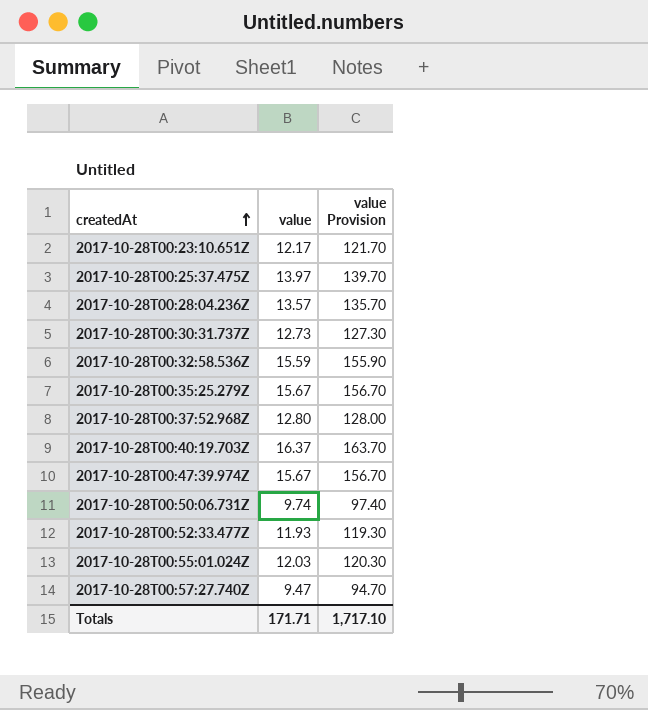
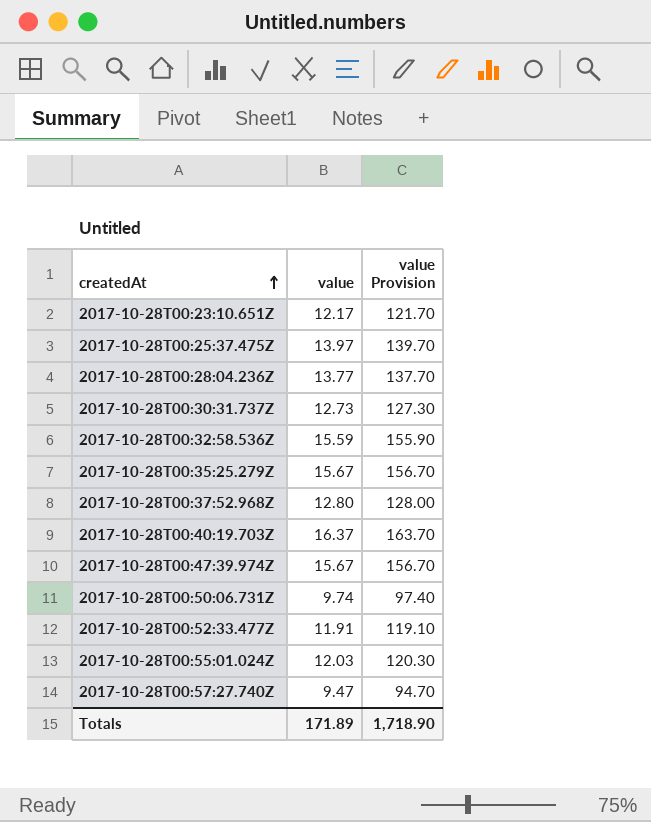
2017-10-28T00:28:04.236Z | value: 13.57 -> 13.77
2017-10-28T00:28:04.236Z | value Provision: 135.70 -> 137.70
2017-10-28T00:52:33.477Z | value: 11.93 -> 11.91
2017-10-28T00:52:33.477Z | value Provision: 119.30 -> 119.10
Totals | value: 171.71 -> 171.89
Totals | value Provision: 1,717.10 -> 1,718.90

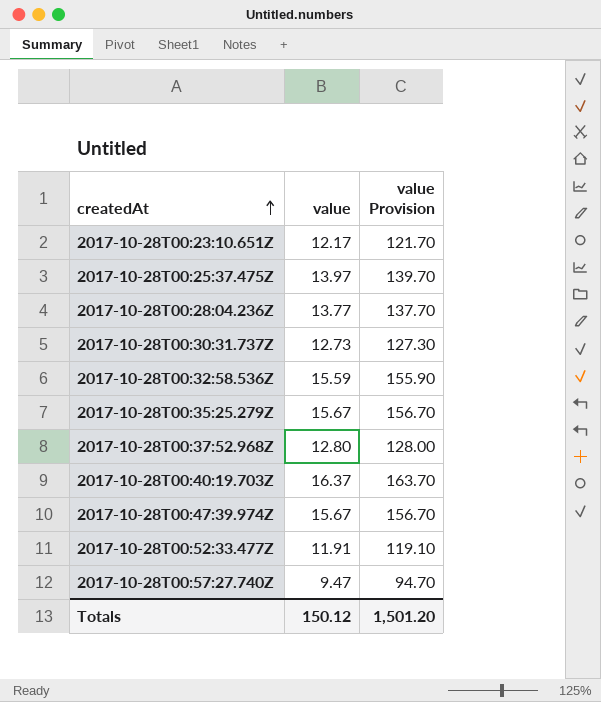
row 2017-10-28T00:50:06.731Z: 9.74 | 97.40 -> none
row 2017-10-28T00:55:01.024Z: 12.03 | 120.30 -> none
Totals | value: 171.89 -> 150.12
Totals | value Provision: 1,718.90 -> 1,501.20

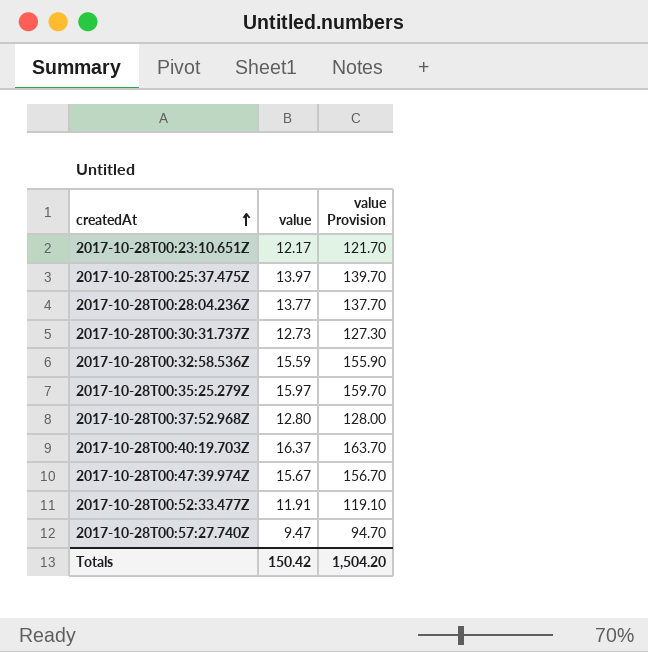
2017-10-28T00:35:25.279Z | value: 15.67 -> 15.97
2017-10-28T00:35:25.279Z | value Provision: 156.70 -> 159.70
Totals | value: 150.12 -> 150.42
Totals | value Provision: 1,501.20 -> 1,504.20

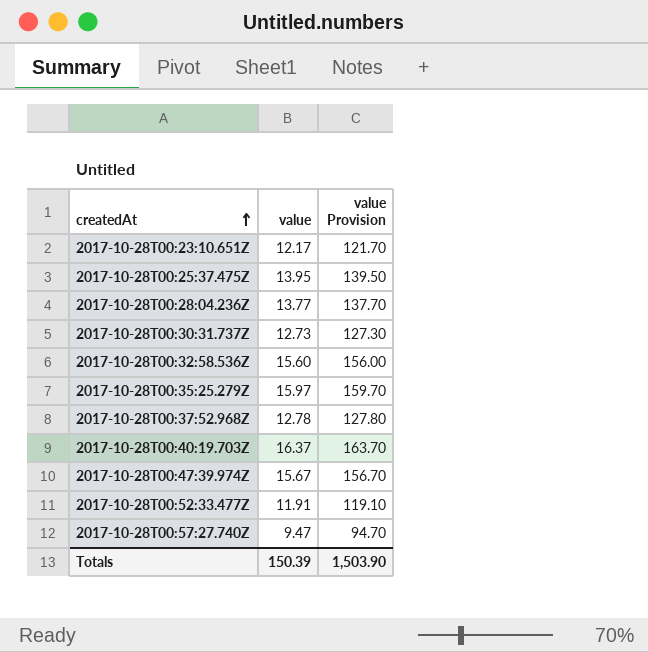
2017-10-28T00:25:37.475Z | value: 13.97 -> 13.95
2017-10-28T00:25:37.475Z | value Provision: 139.70 -> 139.50
2017-10-28T00:32:58.536Z | value: 15.59 -> 15.60
2017-10-28T00:32:58.536Z | value Provision: 155.90 -> 156.00
2017-10-28T00:37:52.968Z | value: 12.80 -> 12.78
2017-10-28T00:37:52.968Z | value Provision: 128.00 -> 127.80
Totals | value: 150.42 -> 150.39
Totals | value Provision: 1,504.20 -> 1,503.90

